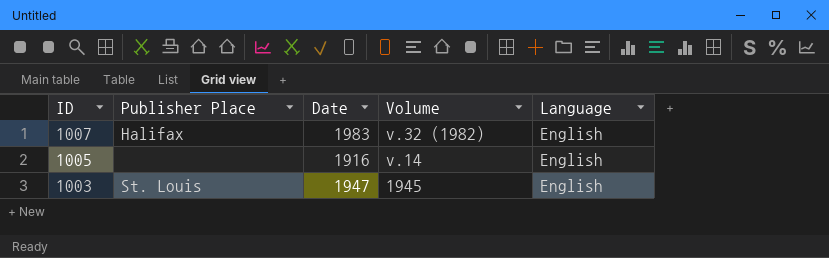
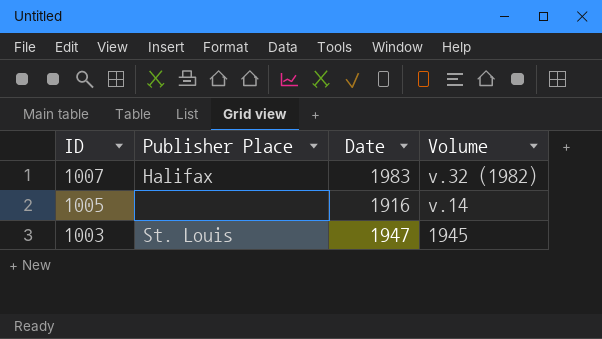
column Language | position: 5 -> none

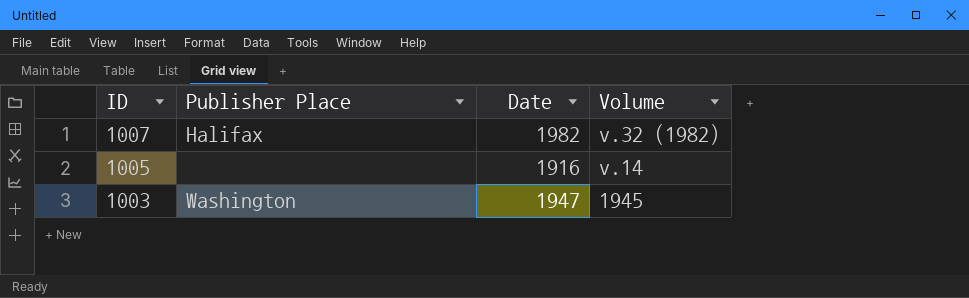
1007 | Date: 1983 -> 1982
1003 | Publisher Place: St. Louis -> Washington

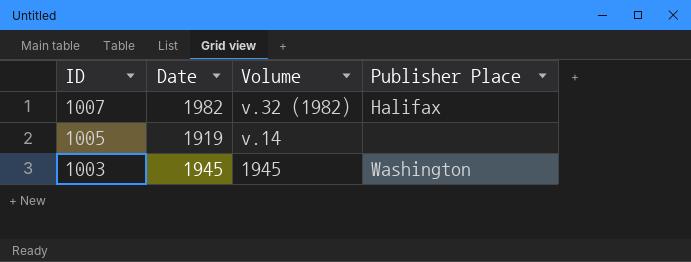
column Publisher Place | position: 2 -> 4
1005 | Date: 1916 -> 1919
1003 | Date: 1947 -> 1945

